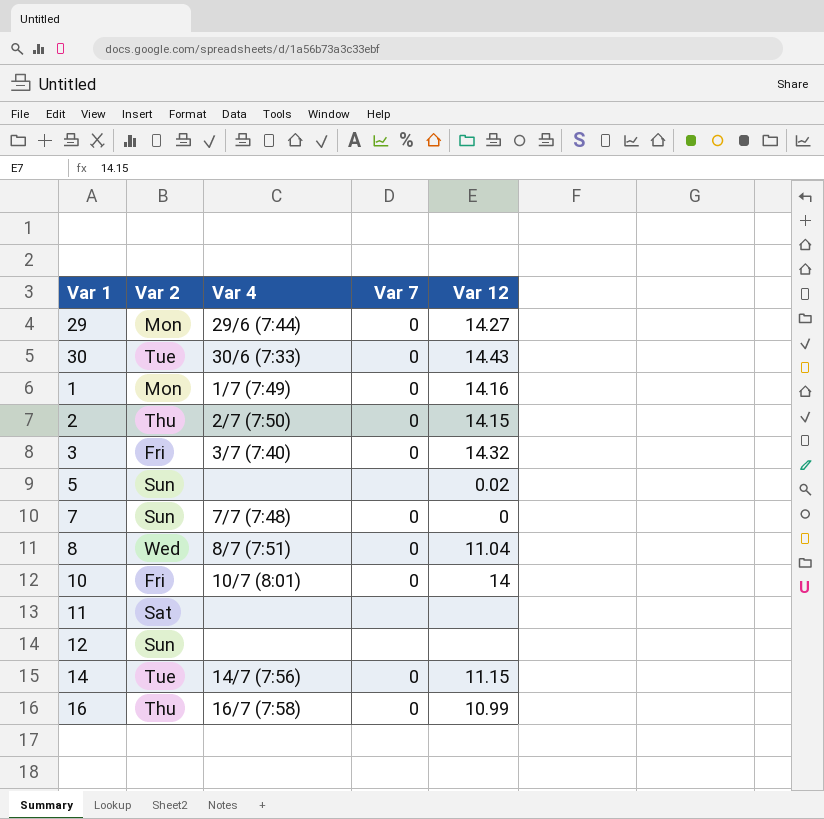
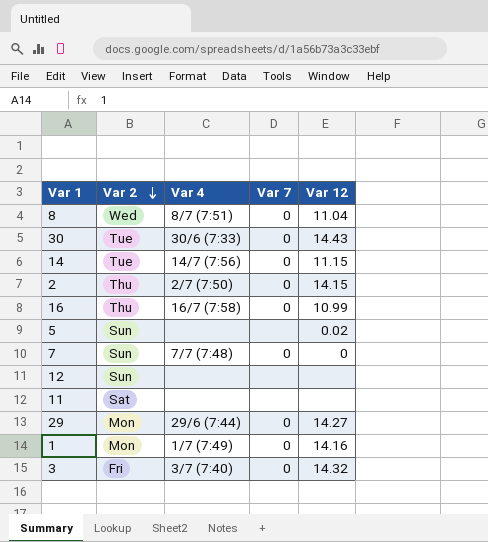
row order: none -> Var 2 descending
row 10: Fri | 10/7 (8:01) | 0 | 14 -> none

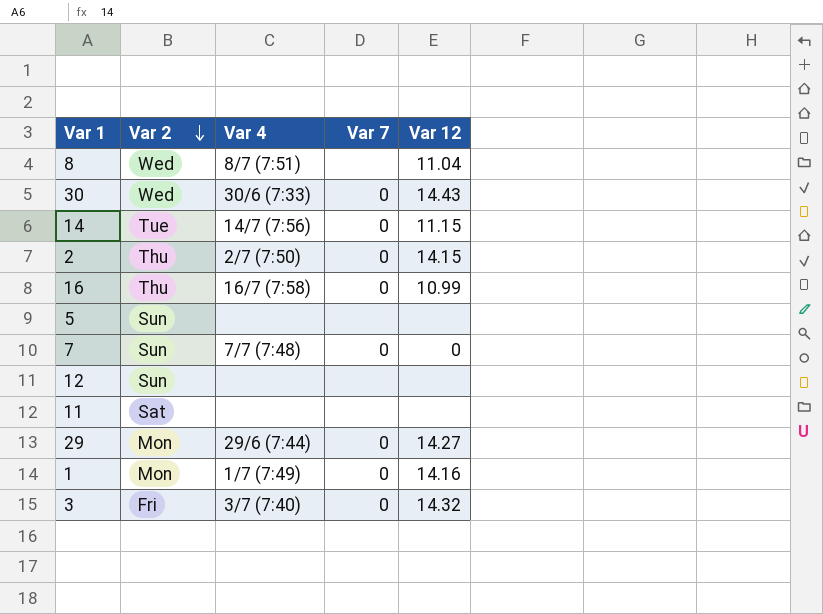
8 | Var 7: 0 -> none
30 | Var 2: Tue -> Wed
5 | Var 12: 0.02 -> none

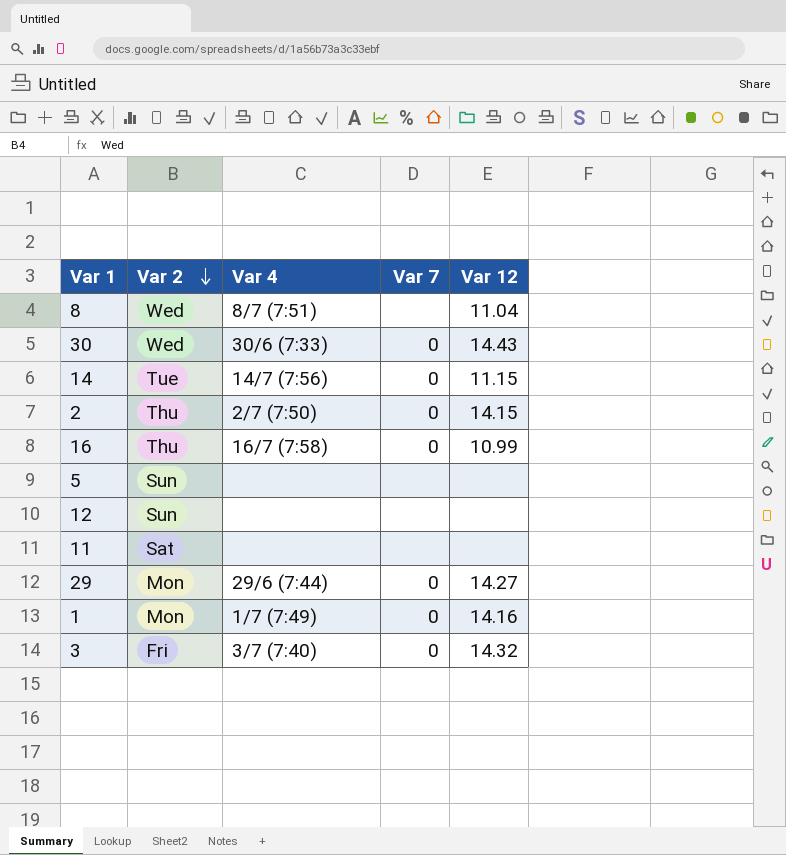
row 7: Sun | 7/7 (7:48) | 0 | 0 -> none

